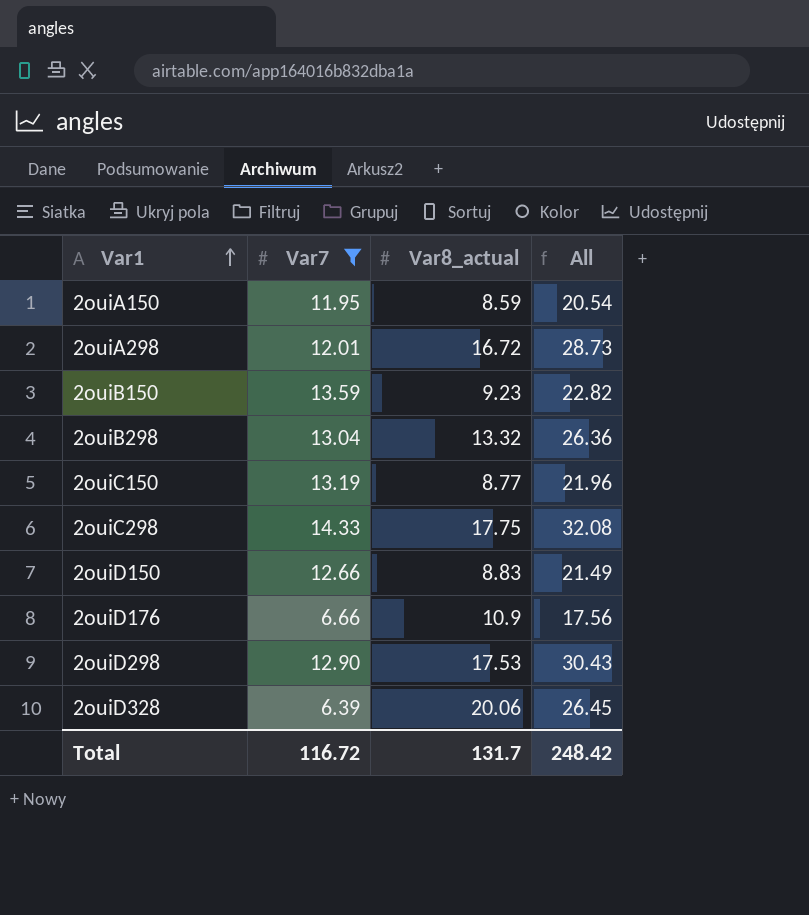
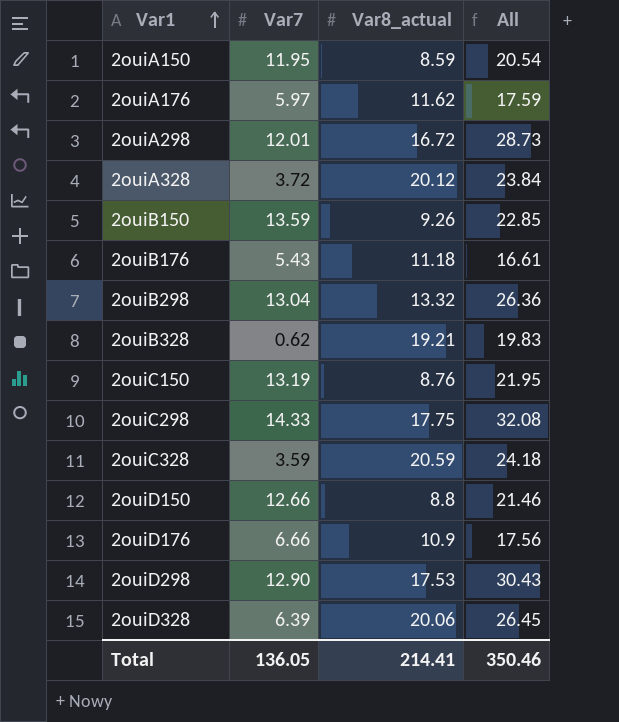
filter: Var7 >= 6.39 -> none
2ouiB150 | Var8_actual: 9.23 -> 9.26
2ouiB150 | All: 22.82 -> 22.85
2ouiC150 | Var8_actual: 8.77 -> 8.76
2ouiC150 | All: 21.96 -> 21.95
2ouiD150 | Var8_actual: 8.83 -> 8.8
2ouiD150 | All: 21.49 -> 21.46
Total | Var7: 116.72 -> 136.05
Total | Var8_actual: 131.7 -> 214.41
Total | All: 248.42 -> 350.46

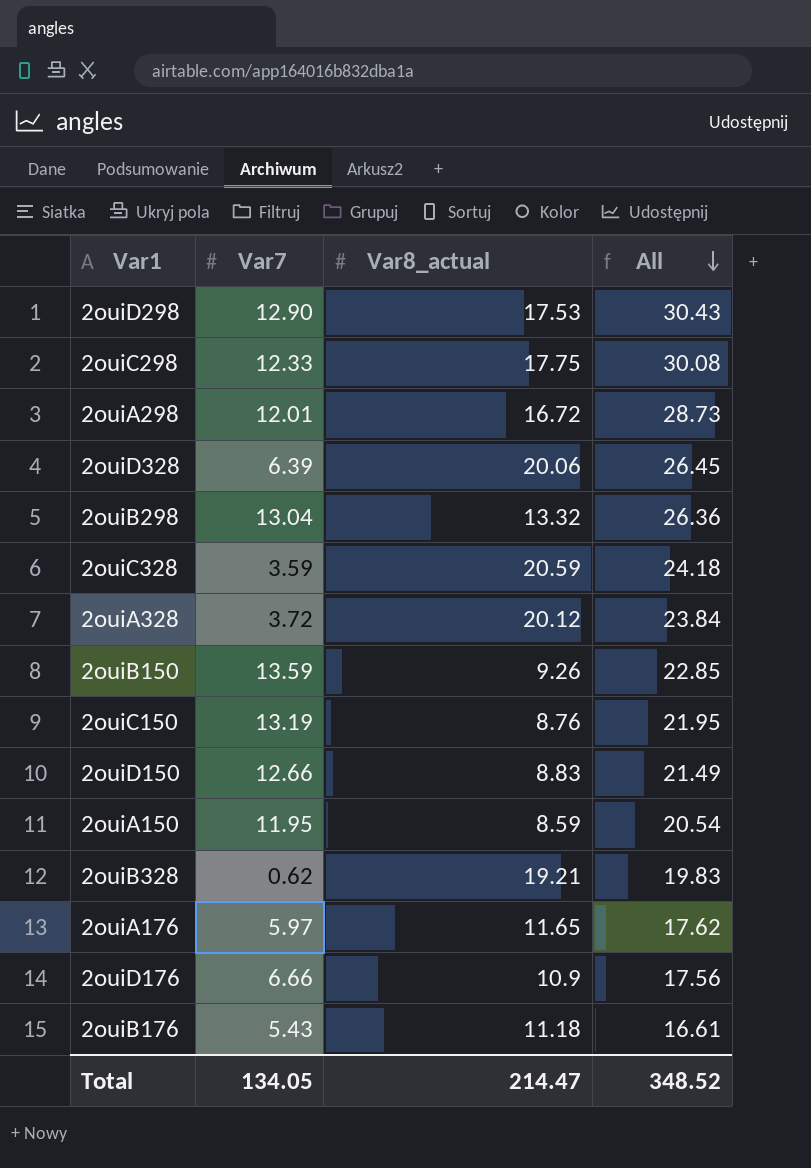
row order: Var1 ascending -> All descending
2ouiC298 | Var7: 14.33 -> 12.33
2ouiC298 | All: 32.08 -> 30.08
2ouiD150 | Var8_actual: 8.8 -> 8.83
2ouiD150 | All: 21.46 -> 21.49
2ouiA176 | Var8_actual: 11.62 -> 11.65
2ouiA176 | All: 17.59 -> 17.62
Total | Var7: 136.05 -> 134.05
Total | Var8_actual: 214.41 -> 214.47
Total | All: 350.46 -> 348.52

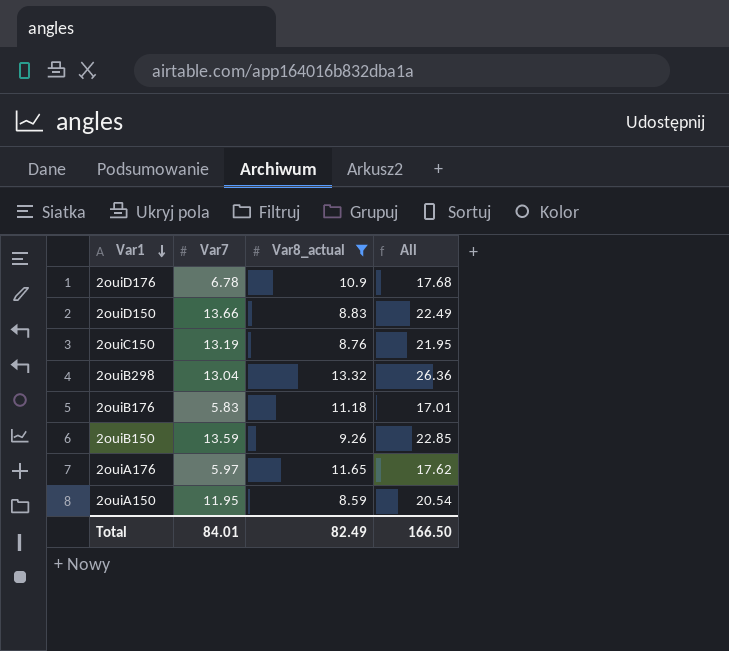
filter: none -> Var8_actual <= 13.32
row order: All descending -> Var1 descending
2ouiD176 | Var7: 6.66 -> 6.78
2ouiD176 | All: 17.56 -> 17.68
2ouiD150 | Var7: 12.66 -> 13.66
2ouiD150 | All: 21.49 -> 22.49
2ouiB176 | Var7: 5.43 -> 5.83
2ouiB176 | All: 16.61 -> 17.01
Total | Var7: 134.05 -> 84.01
Total | Var8_actual: 214.47 -> 82.49
Total | All: 348.52 -> 166.50

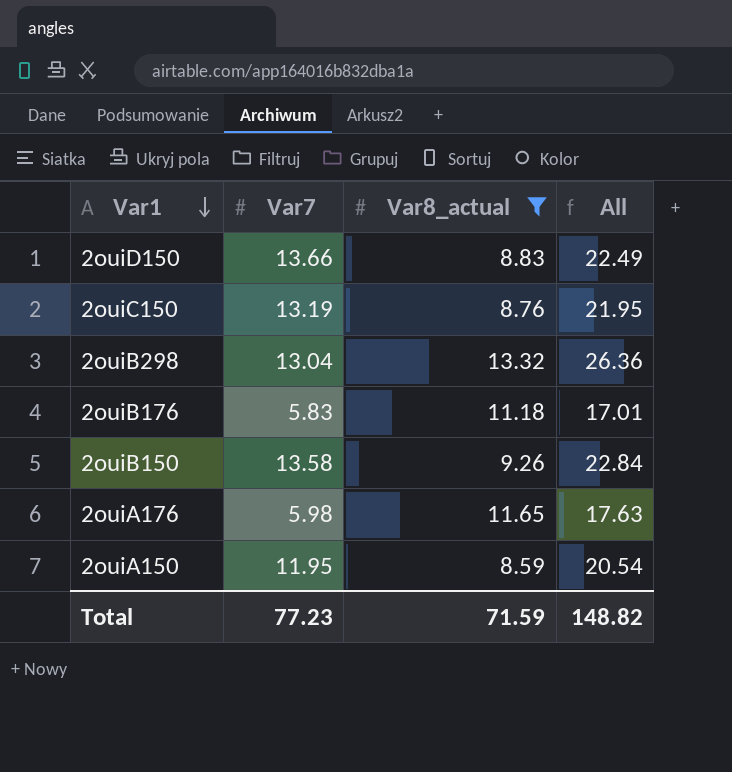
row 2ouiD176: 6.78 | 10.9 | 17.68 -> none
2ouiB150 | Var7: 13.59 -> 13.58
2ouiB150 | All: 22.85 -> 22.84
2ouiA176 | Var7: 5.97 -> 5.98
2ouiA176 | All: 17.62 -> 17.63
Total | Var7: 84.01 -> 77.23
Total | Var8_actual: 82.49 -> 71.59
Total | All: 166.50 -> 148.82

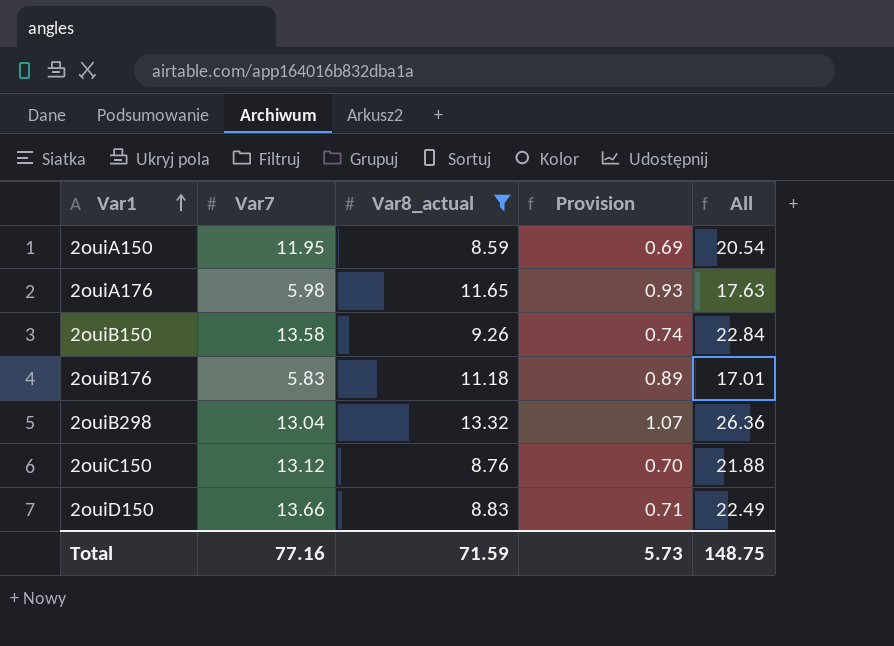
row order: Var1 descending -> Var1 ascending
column Provision | formula: none -> [Var8_actual] * 0.08
2ouiC150 | Var7: 13.19 -> 13.12
2ouiC150 | All: 21.95 -> 21.88
Total | Var7: 77.23 -> 77.16
Total | All: 148.82 -> 148.75

